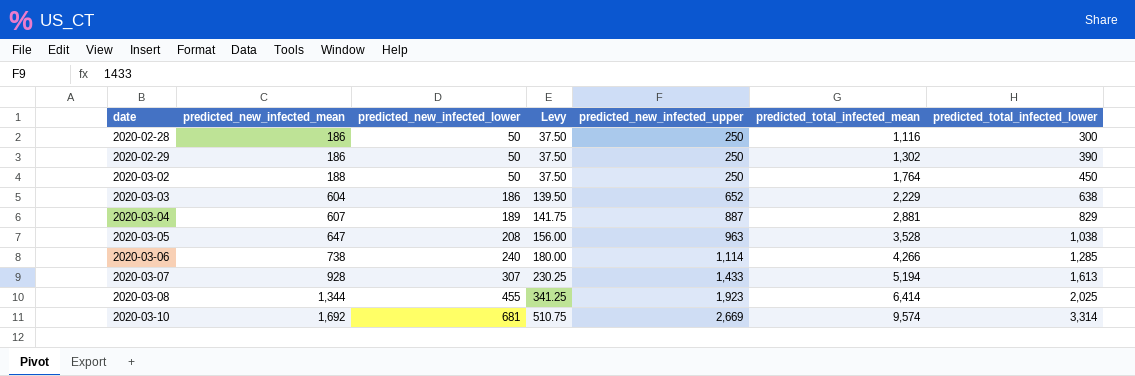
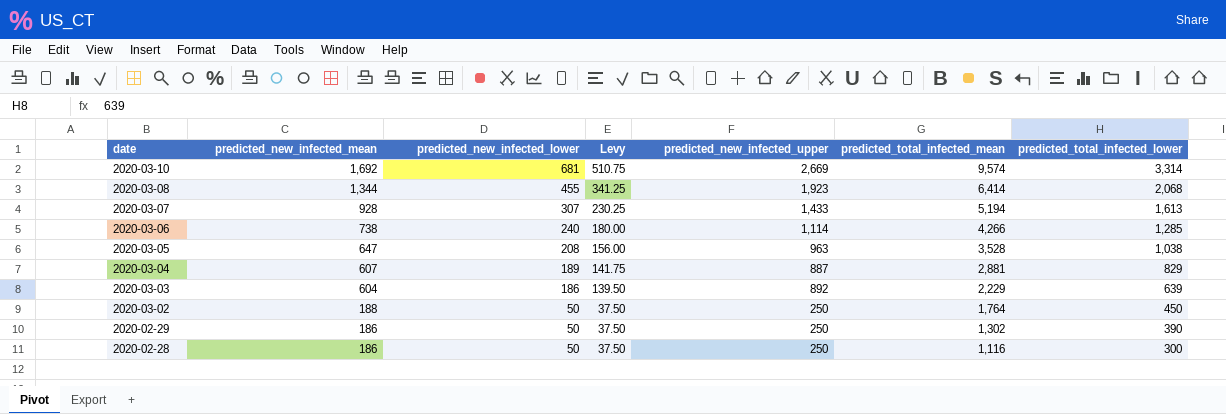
row order: date ascending -> date descending
2020-03-08 | predicted_total_infected_lower: 2,025 -> 2,068
2020-03-03 | predicted_new_infected_upper: 652 -> 892
2020-03-03 | predicted_total_infected_lower: 638 -> 639

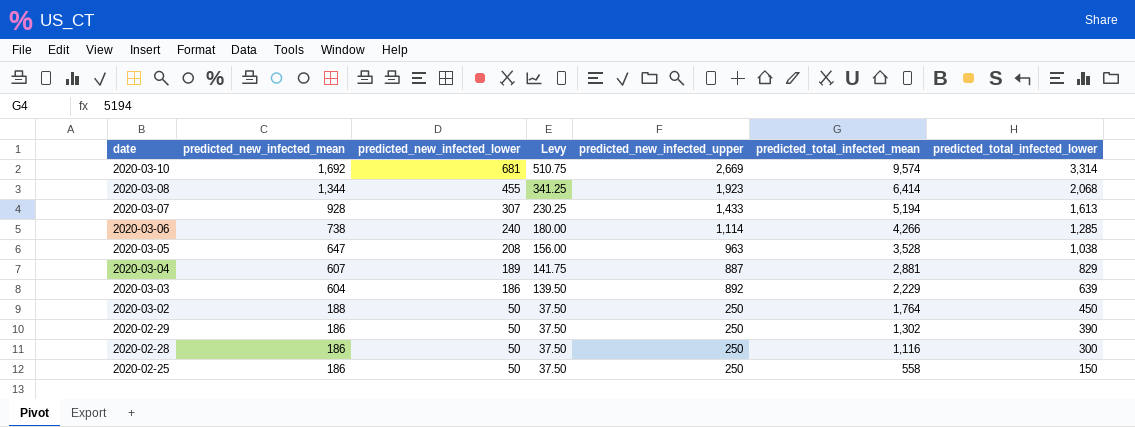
row 2020-02-25: none -> 186 | 50 | 37.50 | 250 | 558 | 150

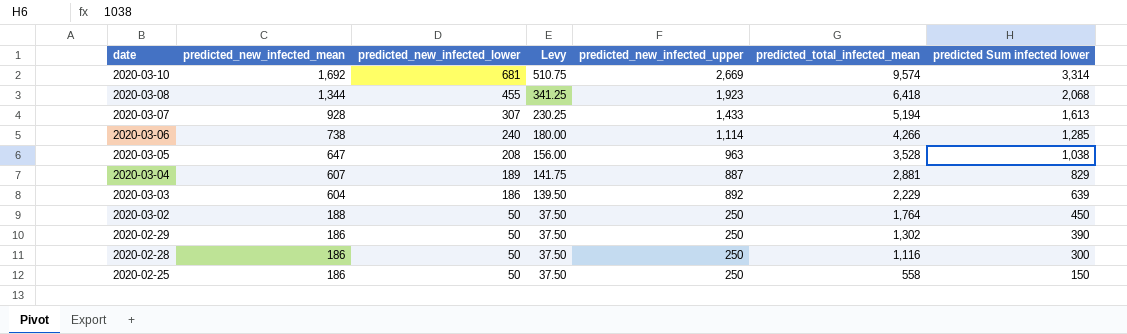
column name: predicted_total_infected_lower -> predicted Sum infected lower
2020-03-08 | predicted_total_infected_mean: 6,414 -> 6,418

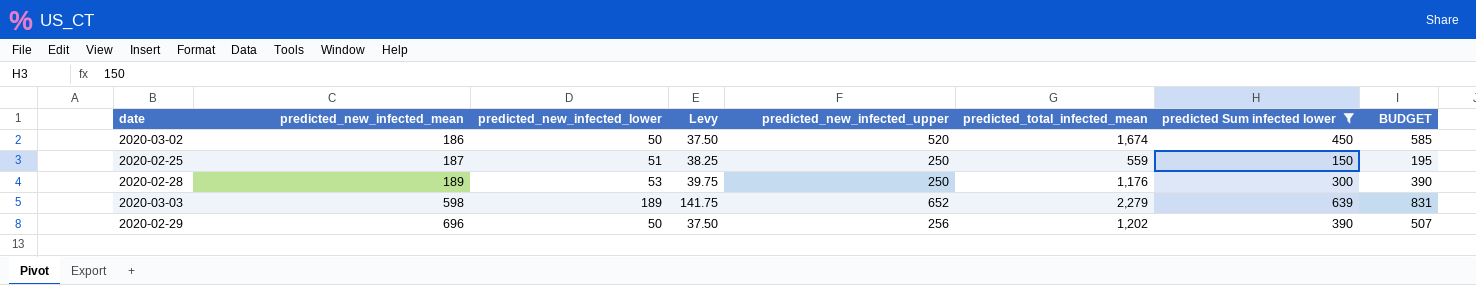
filter: none -> predicted Sum infected lower <= 639
row order: date descending -> predicted_new_infected_mean ascending
column BUDGET | formula: none -> [predicted Sum infected lower] * 1.3
2020-03-02 | predicted_new_infected_mean: 188 -> 186
2020-03-02 | predicted_new_infected_upper: 250 -> 520
2020-03-02 | predicted_total_infected_mean: 1,764 -> 1,674
2020-02-25 | predicted_new_infected_mean: 186 -> 187
2020-02-25 | predicted_new_infected_lower: 50 -> 51
2020-02-25 | Levy: 37.50 -> 38.25
2020-02-25 | predicted_total_infected_mean: 558 -> 559
2020-02-28 | predicted_new_infected_mean: 186 -> 189
2020-02-28 | predicted_new_infected_lower: 50 -> 53
2020-02-28 | Levy: 37.50 -> 39.75
2020-02-28 | predicted_total_infected_mean: 1,116 -> 1,176
2020-03-03 | predicted_new_infected_mean: 604 -> 598
2020-03-03 | predicted_new_infected_lower: 186 -> 189
2020-03-03 | Levy: 139.50 -> 141.75
2020-03-03 | predicted_new_infected_upper: 892 -> 652
2020-03-03 | predicted_total_infected_mean: 2,229 -> 2,279
2020-02-29 | predicted_new_infected_mean: 186 -> 696
2020-02-29 | predicted_new_infected_upper: 250 -> 256
2020-02-29 | predicted_total_infected_mean: 1,302 -> 1,202

